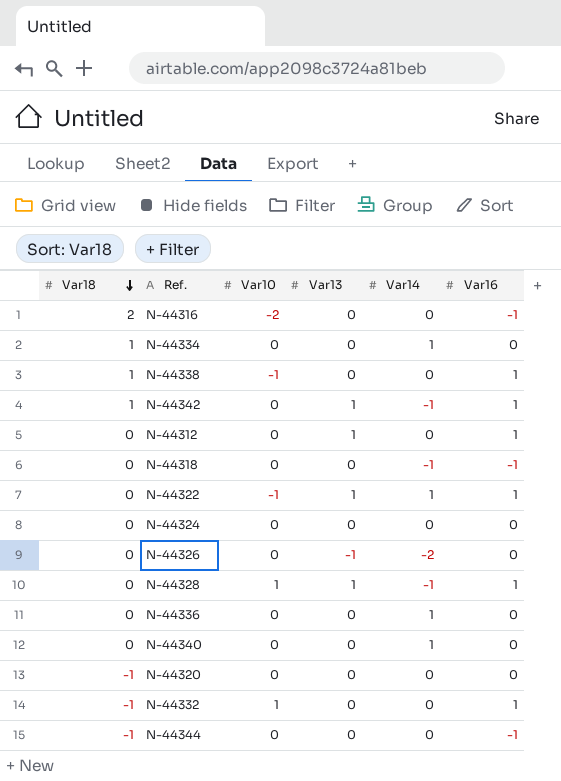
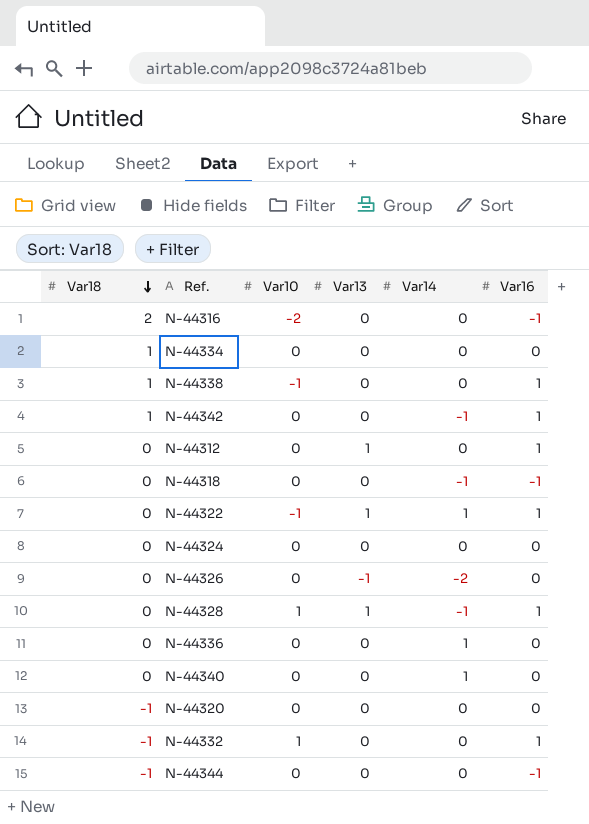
N-44334 | Var14: 1 -> 0
N-44342 | Var13: 1 -> 0

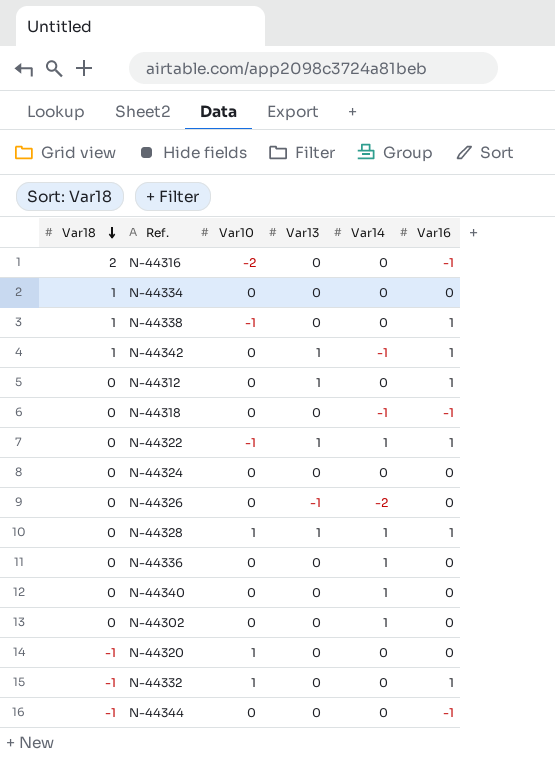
N-44342 | Var13: 0 -> 1
N-44328 | Var14: -1 -> 1
row N-44302: none -> 0 | 0 | 0 | 1 | 0
N-44320 | Var10: 0 -> 1

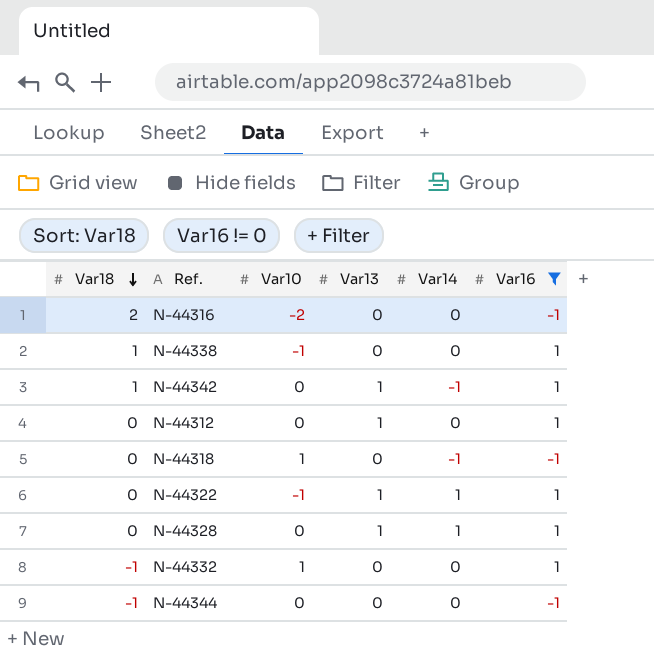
filter: none -> Var16 != 0
N-44318 | Var10: 0 -> 1
N-44328 | Var10: 1 -> 0

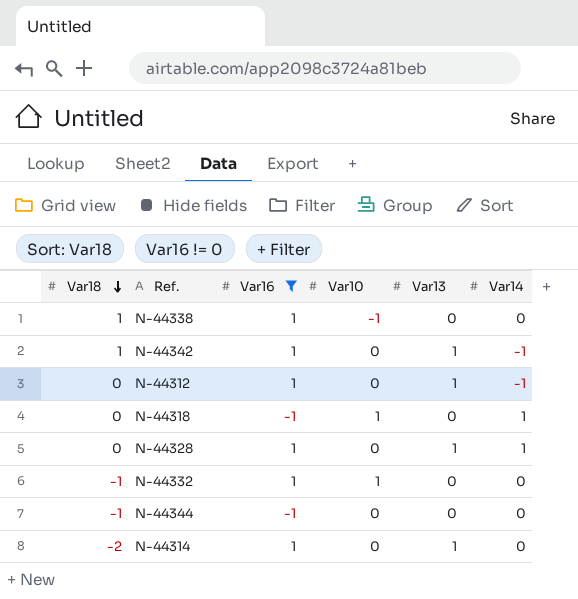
column Var16 | position: 6 -> 3
row N-44316: 2 | -2 | 0 | 0 | -1 -> none
row N-44322: 0 | -1 | 1 | 1 | 1 -> none
N-44312 | Var14: 0 -> -1
N-44318 | Var14: -1 -> 1
row N-44314: none -> -2 | 1 | 0 | 1 | 0

